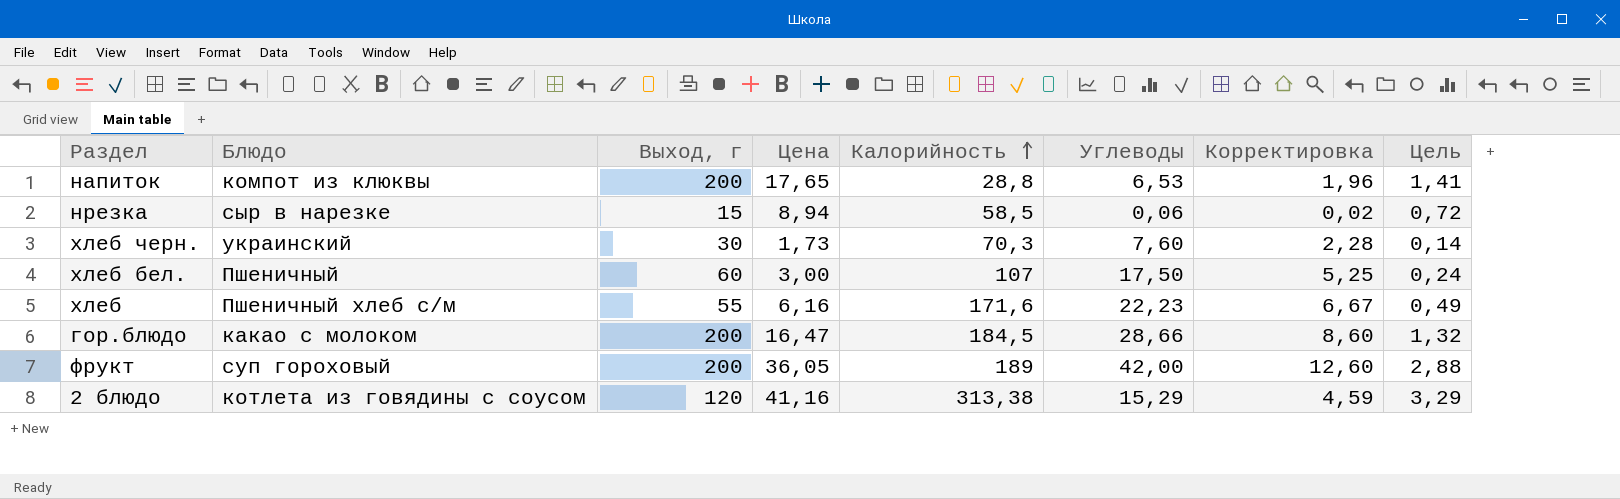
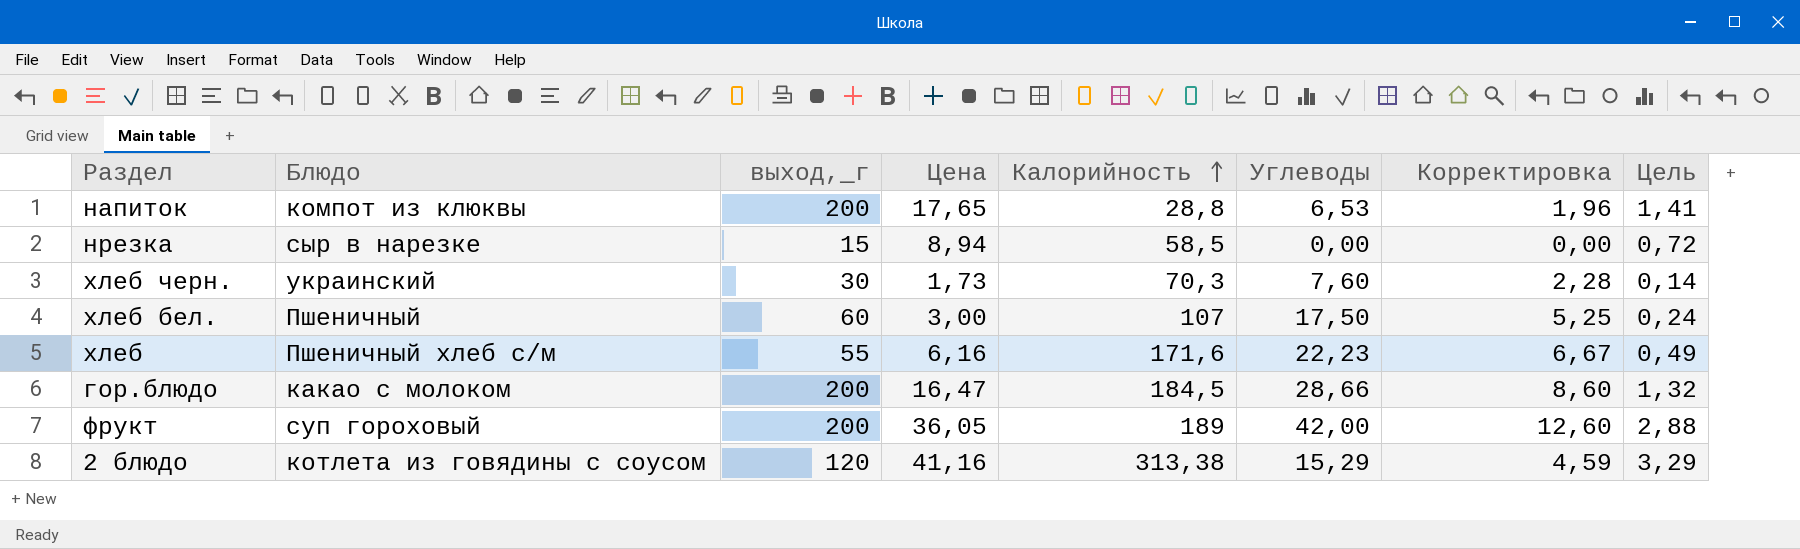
column name: Выход, г -> выход,_г
нрезка | Углеводы: 0,06 -> 0,00
нрезка | Корректировка: 0,02 -> 0,00

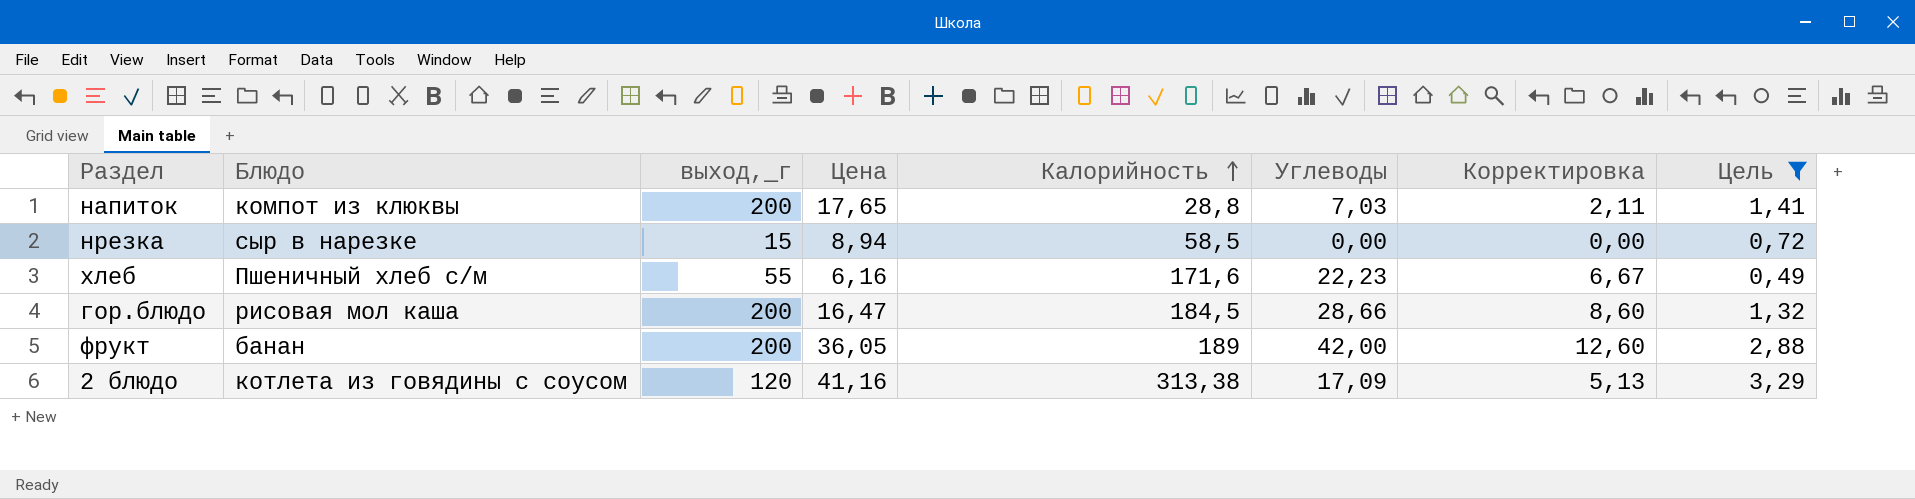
filter: none -> Цель >= 0,49
напиток | Углеводы: 6,53 -> 7,03
напиток | Корректировка: 1,96 -> 2,11
гор.блюдо | Блюдо: какао с молоком -> рисовая мол каша
фрукт | Блюдо: суп гороховый -> банан
2 блюдо | Углеводы: 15,29 -> 17,09
2 блюдо | Корректировка: 4,59 -> 5,13

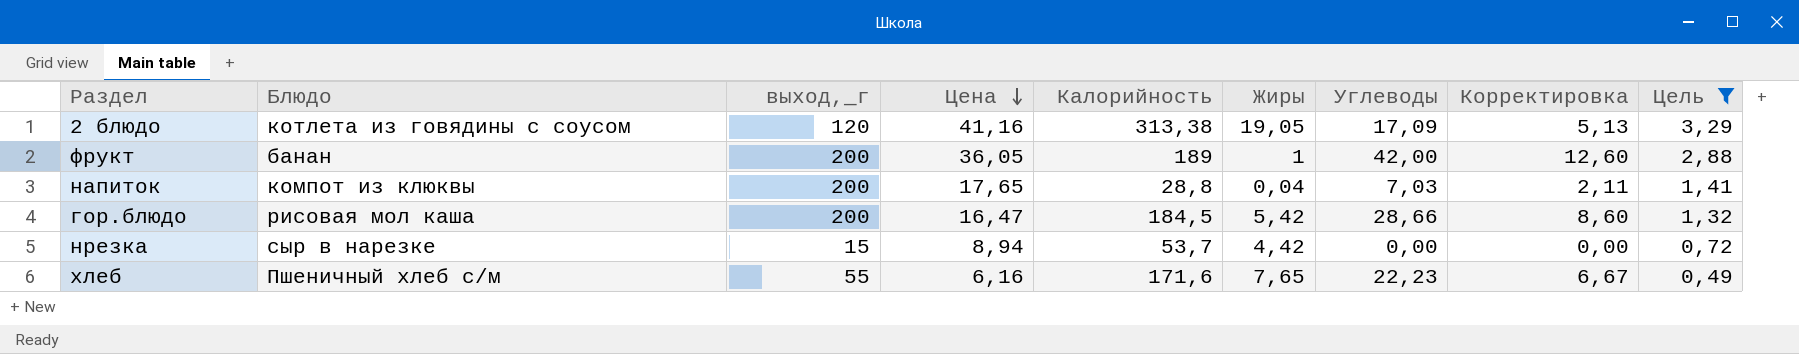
row order: Калорийность ascending -> Цена descending
column Жиры | position: none -> 6
нрезка | Калорийность: 58,5 -> 53,7

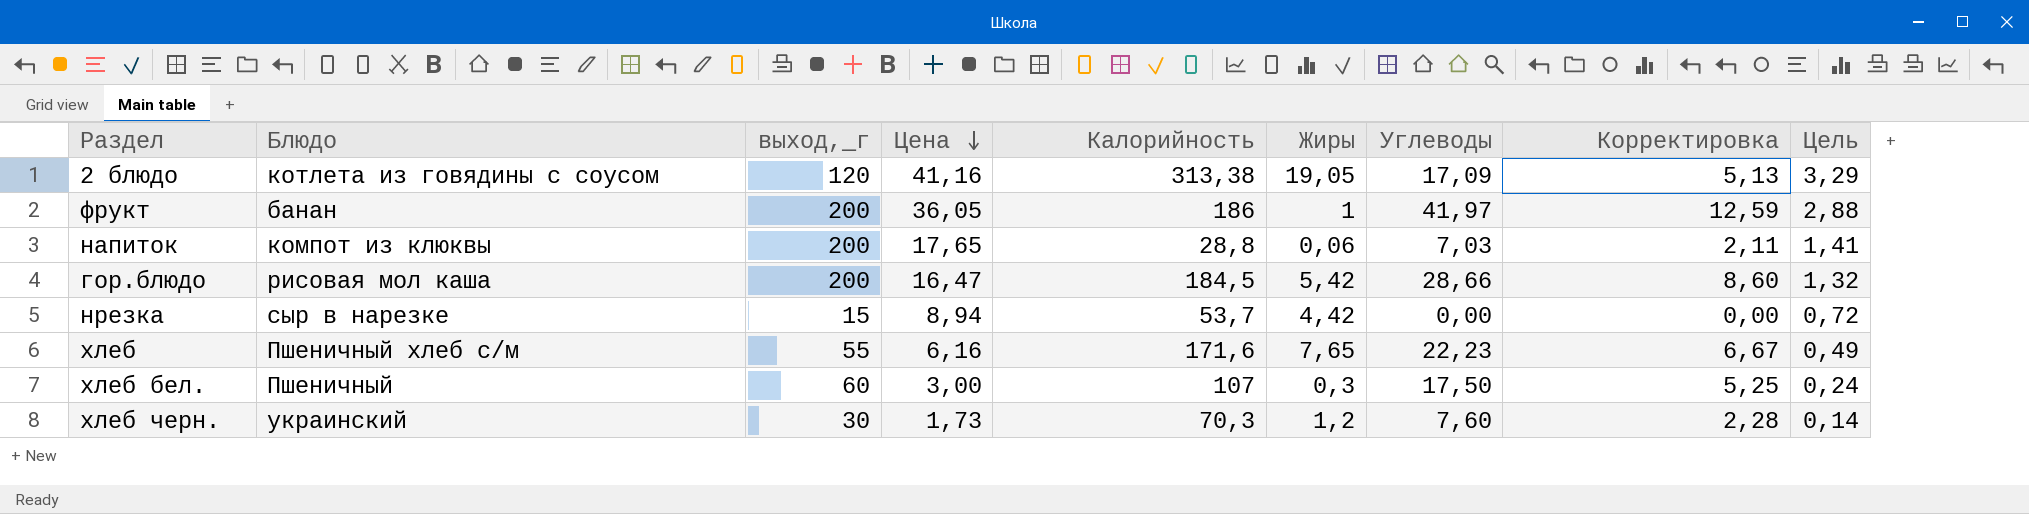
filter: Цель >= 0,49 -> none
фрукт | Калорийность: 189 -> 186
фрукт | Углеводы: 42,00 -> 41,97
фрукт | Корректировка: 12,60 -> 12,59
напиток | Жиры: 0,04 -> 0,06

